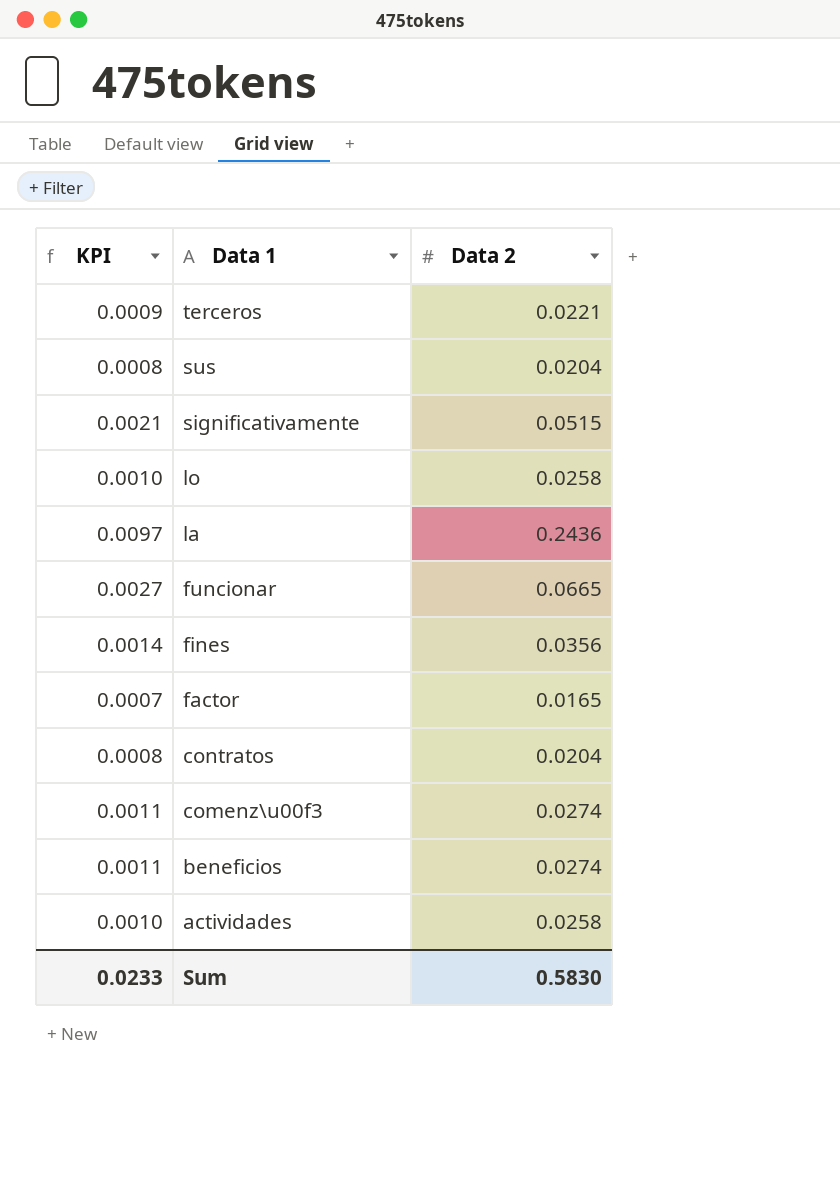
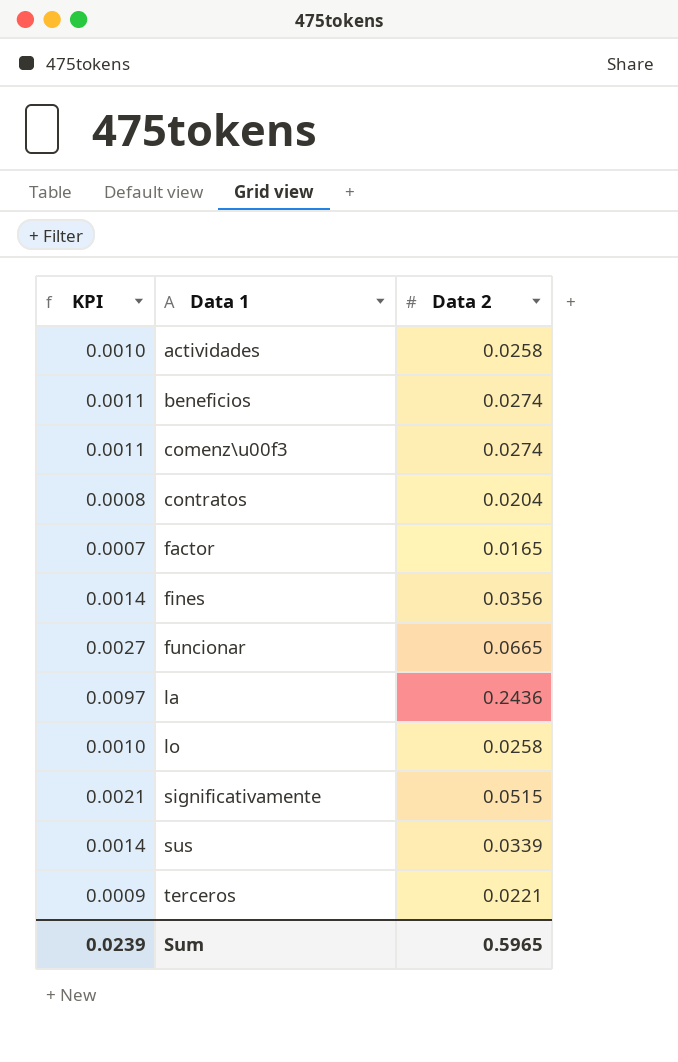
row order: Data 1 descending -> Data 1 ascending
sus | KPI: 0.0008 -> 0.0014
sus | Data 2: 0.0204 -> 0.0339
Sum | KPI: 0.0233 -> 0.0239
Sum | Data 2: 0.5830 -> 0.5965

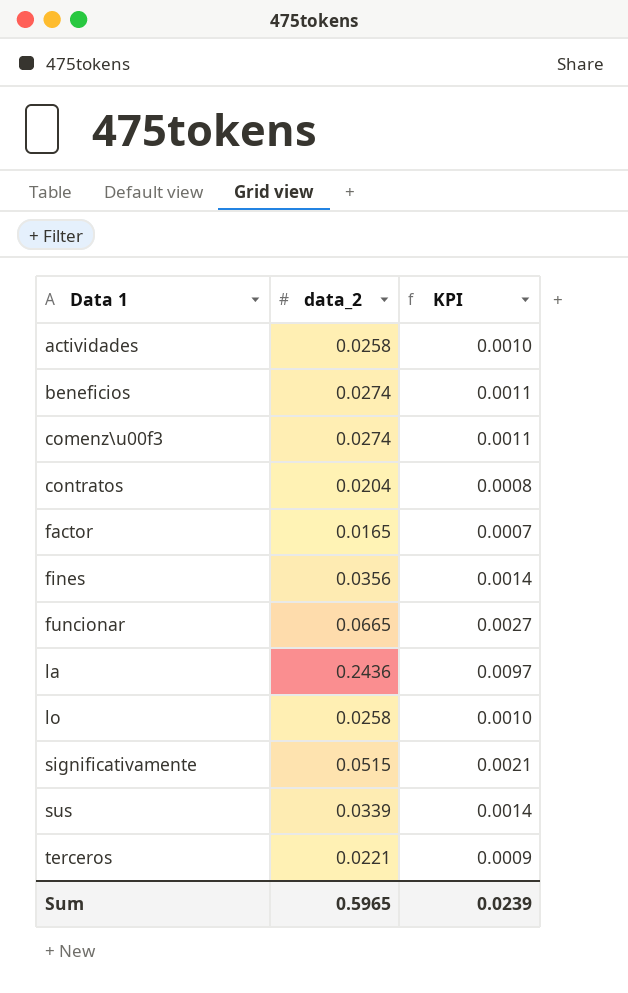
column name: Data 2 -> data_2
column KPI | position: 1 -> 3

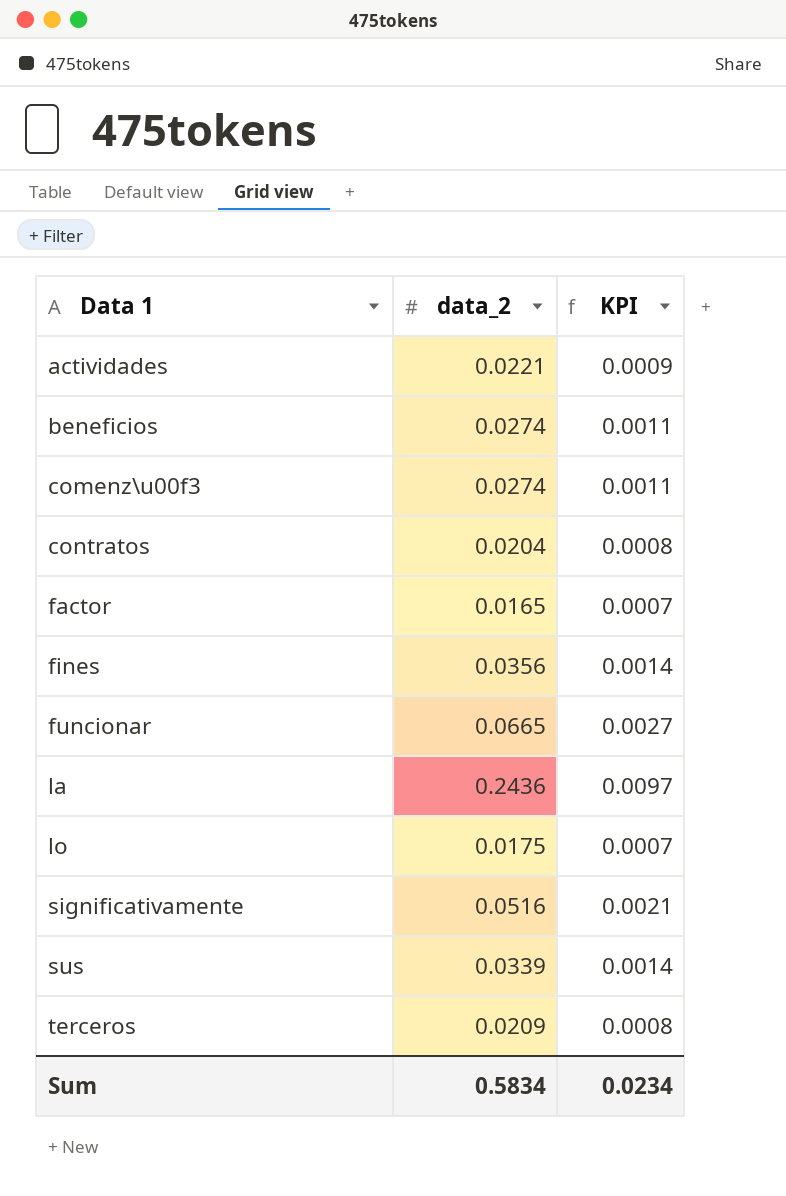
actividades | data_2: 0.0258 -> 0.0221
actividades | KPI: 0.0010 -> 0.0009
lo | data_2: 0.0258 -> 0.0175
lo | KPI: 0.0010 -> 0.0007
significativamente | data_2: 0.0515 -> 0.0516
terceros | data_2: 0.0221 -> 0.0209
terceros | KPI: 0.0009 -> 0.0008
Sum | data_2: 0.5965 -> 0.5834
Sum | KPI: 0.0239 -> 0.0234

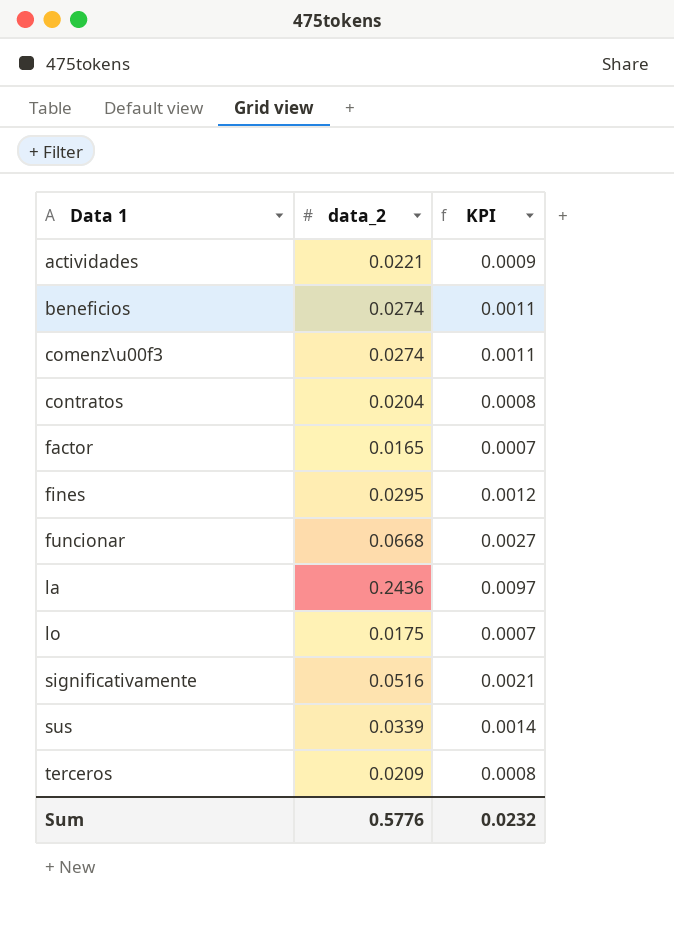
fines | data_2: 0.0356 -> 0.0295
fines | KPI: 0.0014 -> 0.0012
funcionar | data_2: 0.0665 -> 0.0668
Sum | data_2: 0.5834 -> 0.5776
Sum | KPI: 0.0234 -> 0.0232

